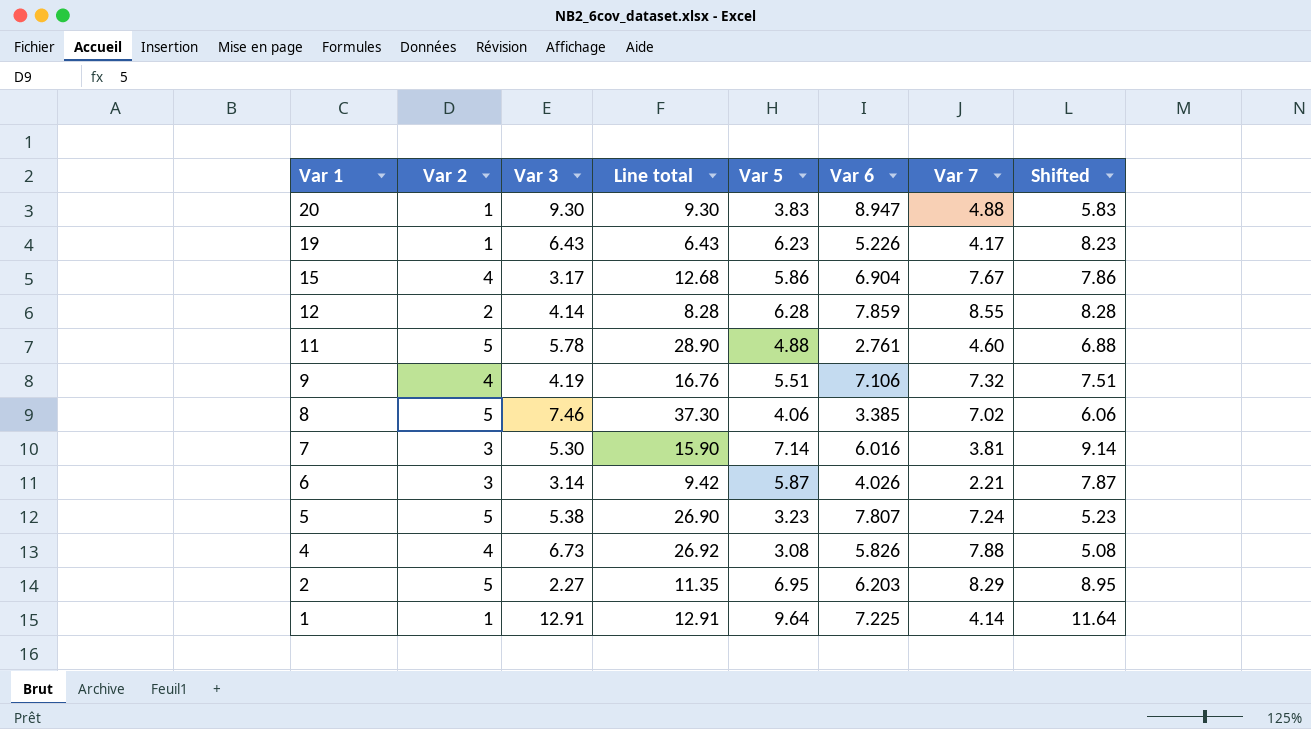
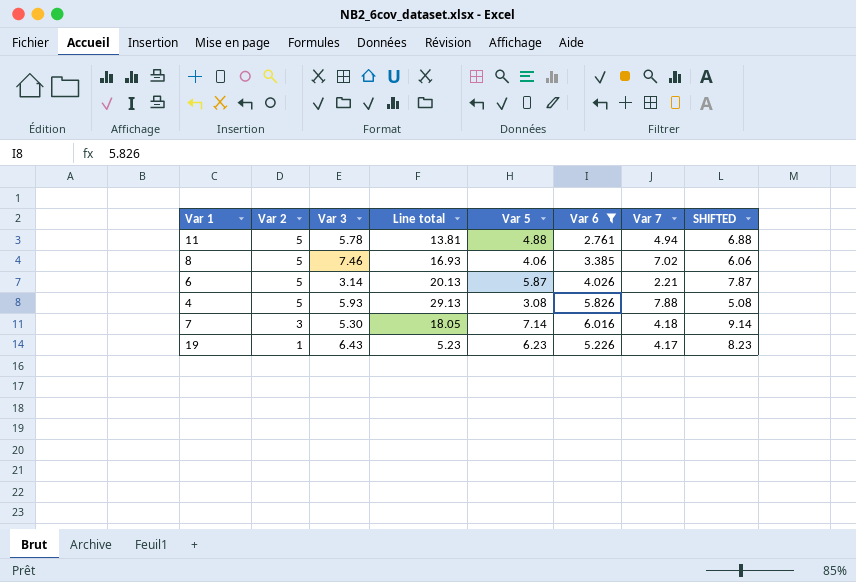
filter: none -> Var 6 <= 6.016
row order: Var 1 descending -> Var 2 descending
column Line total | formula: [Var 2] * [Var 3] -> [Var 2] * [Var 6]
column name: Shifted -> SHIFTED
11 | Var 7: 4.60 -> 4.94
6 | Var 2: 3 -> 5
4 | Var 2: 4 -> 5
4 | Var 3: 6.73 -> 5.93
7 | Var 7: 3.81 -> 4.18

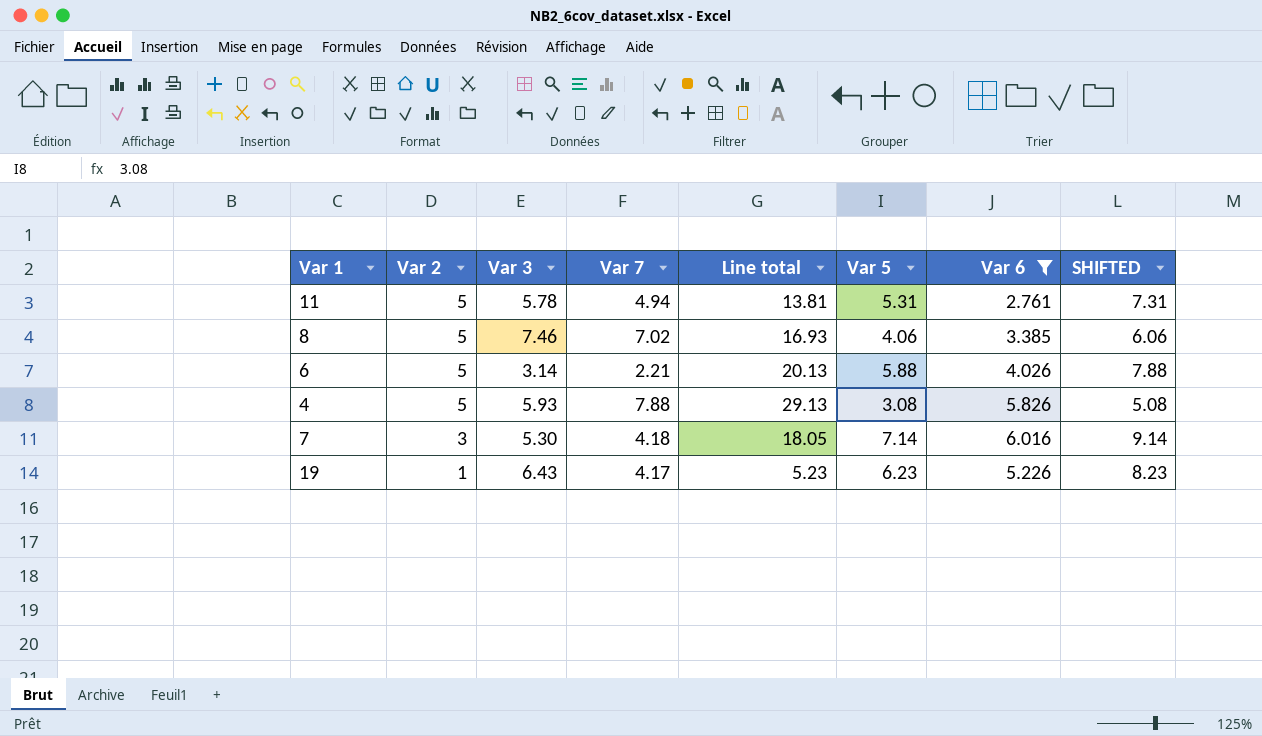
column Var 7 | position: 7 -> 4
11 | Var 5: 4.88 -> 5.31
11 | SHIFTED: 6.88 -> 7.31
6 | Var 5: 5.87 -> 5.88
6 | SHIFTED: 7.87 -> 7.88

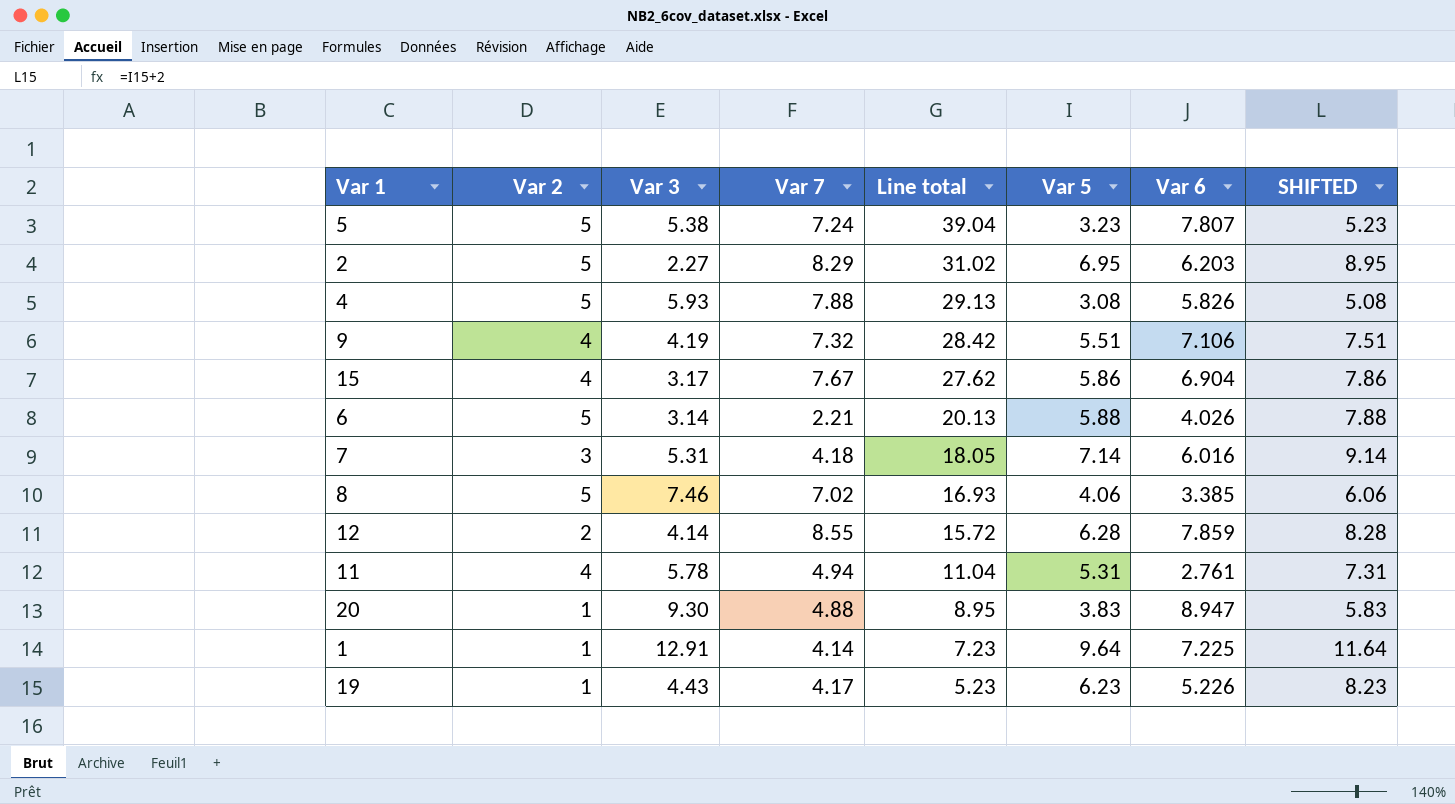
filter: Var 6 <= 6.016 -> none
row order: Var 2 descending -> Line total descending
7 | Var 3: 5.30 -> 5.31
11 | Var 2: 5 -> 4
11 | Line total: 13.81 -> 11.04
19 | Var 3: 6.43 -> 4.43

